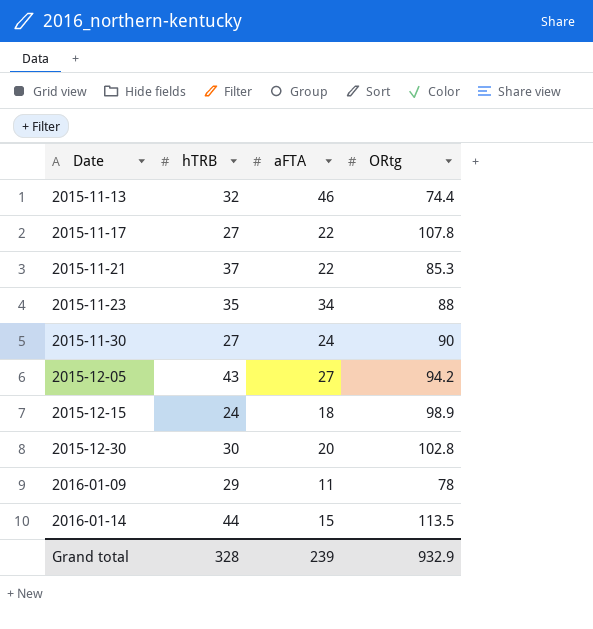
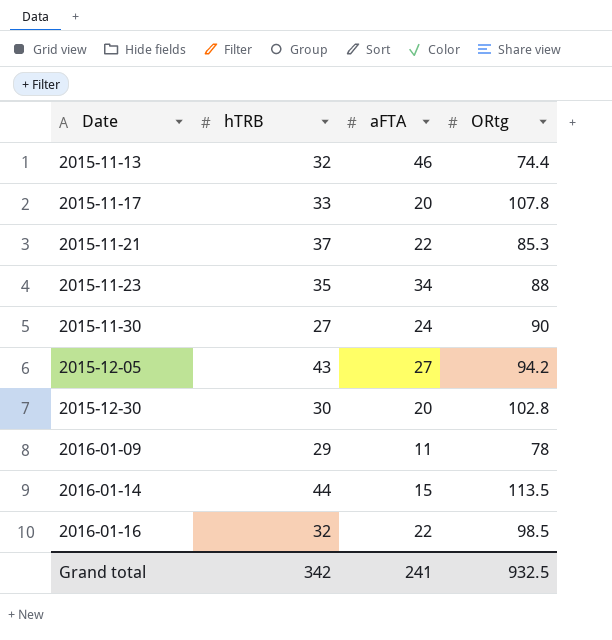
row 2015-12-15: 24 | 18 | 98.9 -> none
2015-11-17 | hTRB: 27 -> 33
2015-11-17 | aFTA: 22 -> 20
row 2016-01-16: none -> 32 | 22 | 98.5
Grand total | hTRB: 328 -> 342
Grand total | aFTA: 239 -> 241
Grand total | ORtg: 932.9 -> 932.5

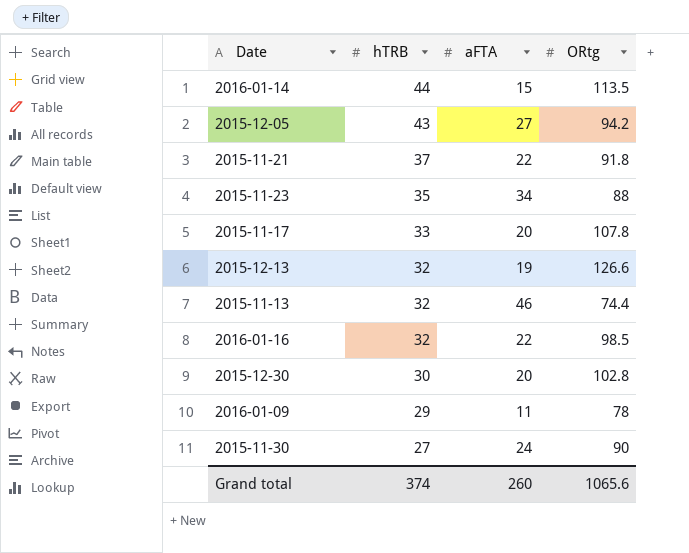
row order: Date ascending -> hTRB descending
2015-11-21 | ORtg: 85.3 -> 91.8
row 2015-12-13: none -> 32 | 19 | 126.6
Grand total | hTRB: 342 -> 374
Grand total | aFTA: 241 -> 260
Grand total | ORtg: 932.5 -> 1065.6

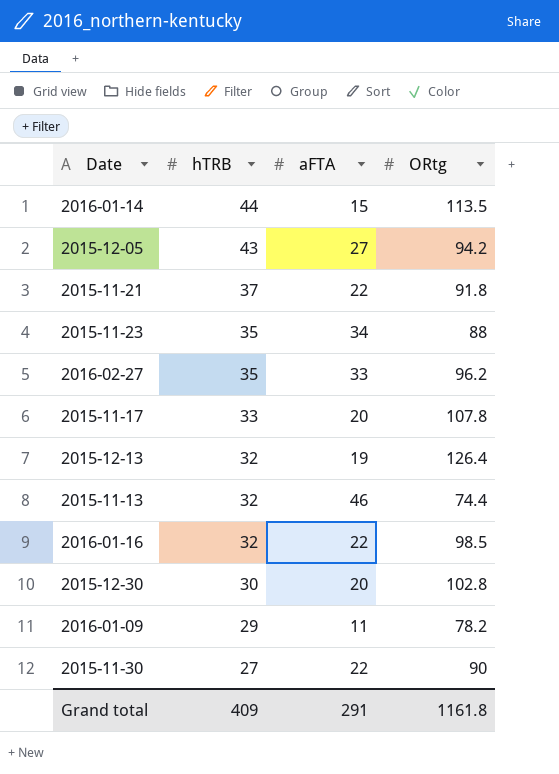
row 2016-02-27: none -> 35 | 33 | 96.2
2015-12-13 | ORtg: 126.6 -> 126.4
2016-01-09 | ORtg: 78 -> 78.2
2015-11-30 | aFTA: 24 -> 22
Grand total | hTRB: 374 -> 409
Grand total | aFTA: 260 -> 291
Grand total | ORtg: 1065.6 -> 1161.8

